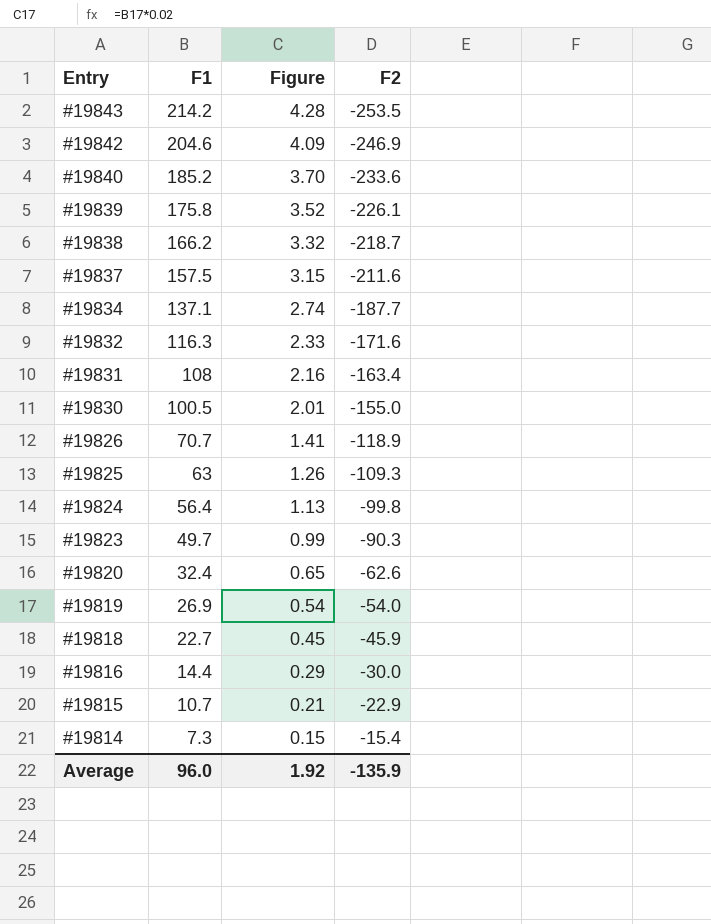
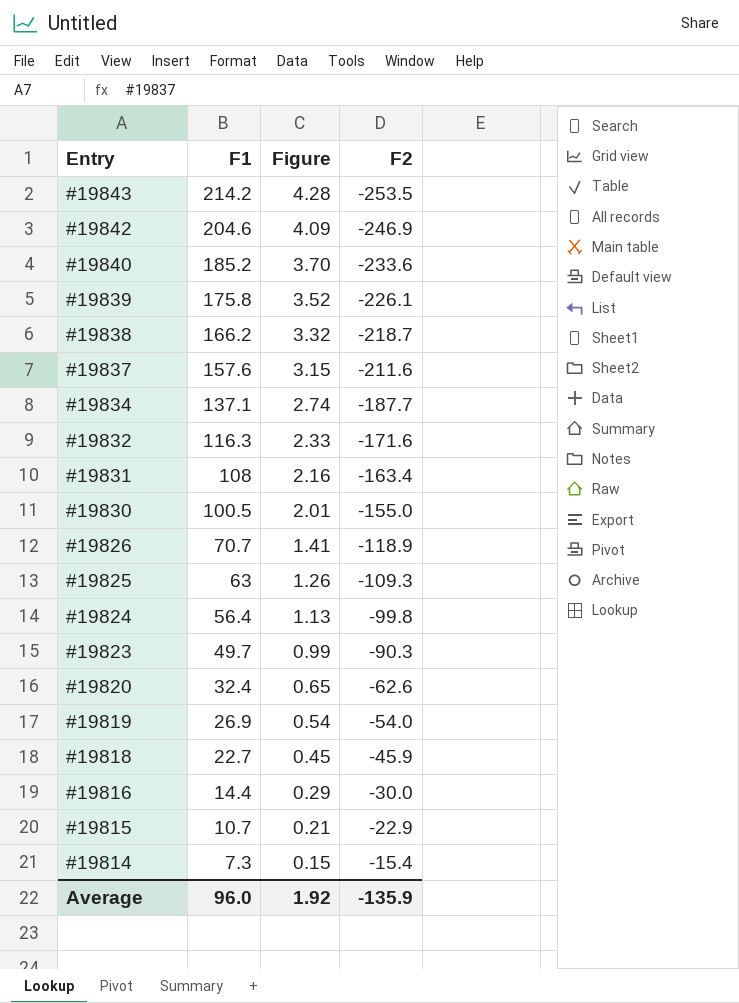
#19837 | F1: 157.5 -> 157.6

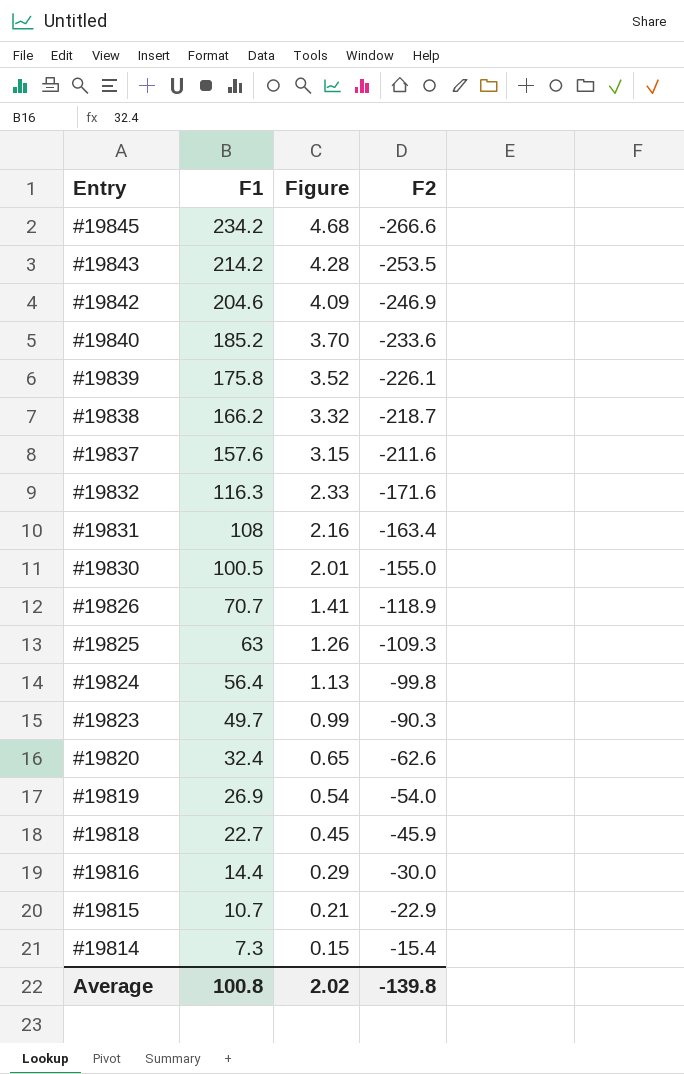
row #19834: 137.1 | 2.74 | -187.7 -> none
row #19845: none -> 234.2 | 4.68 | -266.6
Average | F1: 96.0 -> 100.8
Average | Figure: 1.92 -> 2.02
Average | F2: -135.9 -> -139.8

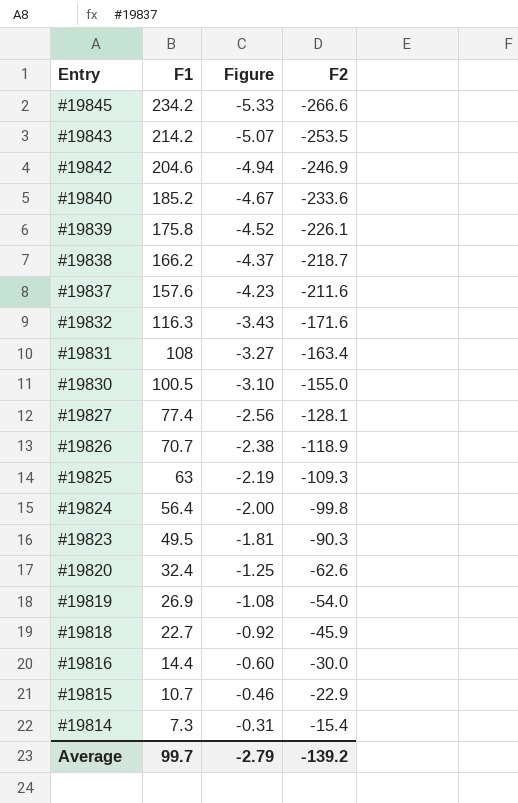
column Figure | formula: [F1] * 0.02 -> [F2] * 0.02
row #19827: none -> 77.4 | -2.56 | -128.1
#19823 | F1: 49.7 -> 49.5
Average | F1: 100.8 -> 99.7
Average | Figure: 2.02 -> -2.79
Average | F2: -139.8 -> -139.2

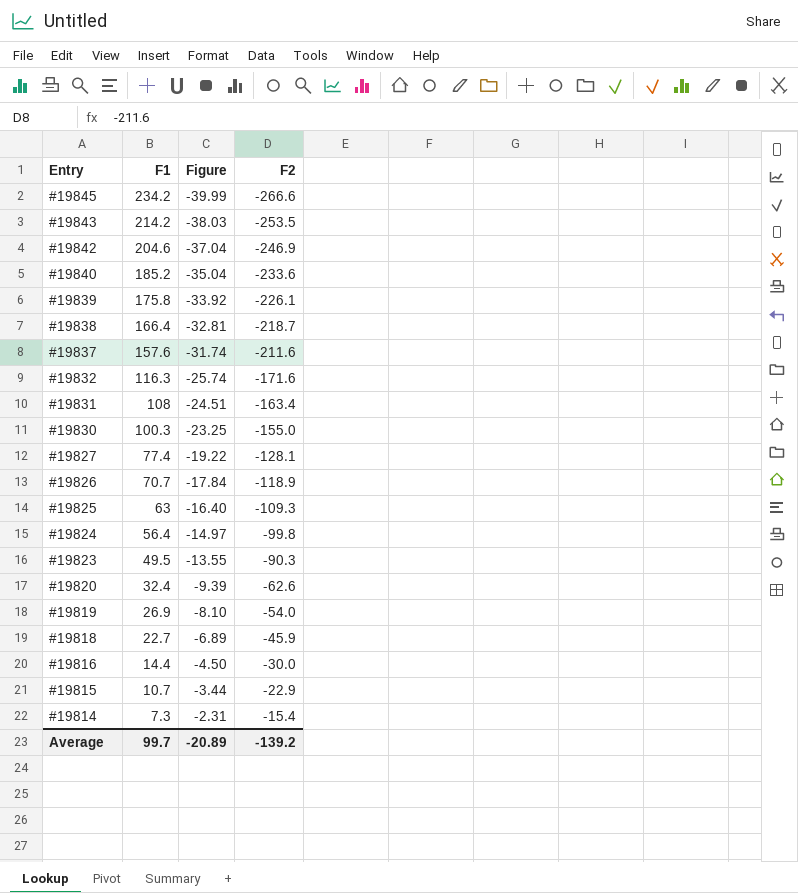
column Figure | formula: [F2] * 0.02 -> [F2] * 0.15
#19838 | F1: 166.2 -> 166.4
#19830 | F1: 100.5 -> 100.3
Average | Figure: -2.79 -> -20.89

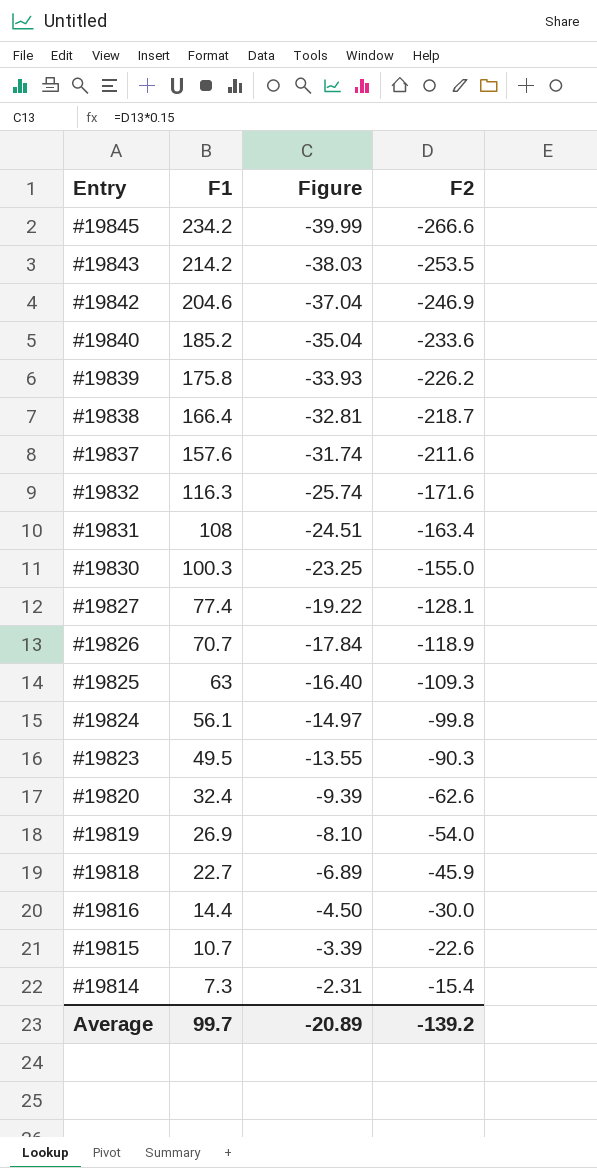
#19839 | Figure: -33.92 -> -33.93
#19839 | F2: -226.1 -> -226.2
#19824 | F1: 56.4 -> 56.1
#19815 | Figure: -3.44 -> -3.39
#19815 | F2: -22.9 -> -22.6

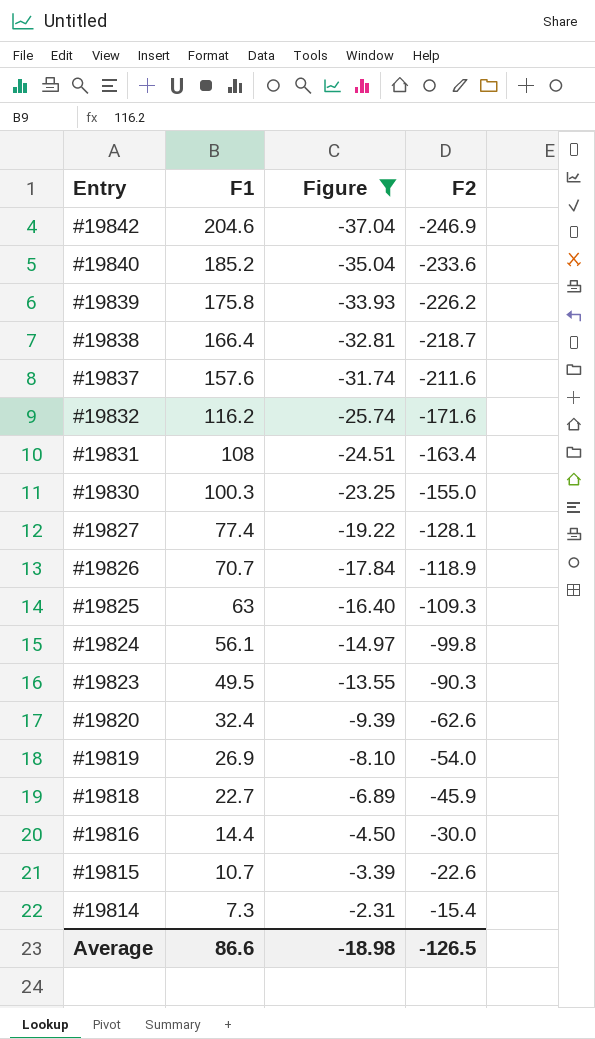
filter: none -> Figure >= -37.04
#19832 | F1: 116.3 -> 116.2
Average | F1: 99.7 -> 86.6
Average | Figure: -20.89 -> -18.98
Average | F2: -139.2 -> -126.5

